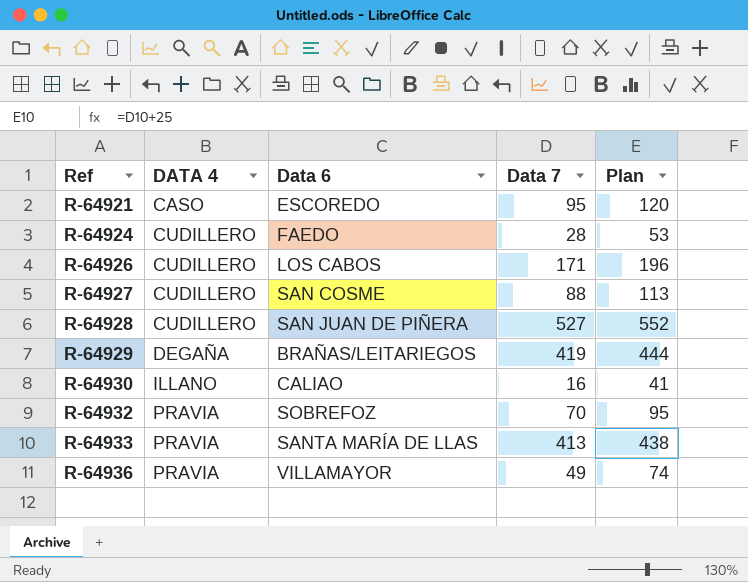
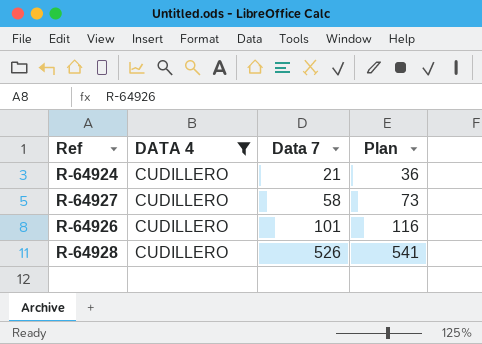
filter: none -> DATA 4 = CUDILLERO
row order: Ref ascending -> Data 7 ascending
column Data 6 | position: 3 -> none
column Plan | formula: [Data 7] + 25 -> [Data 7] + 15
R-64924 | Data 7: 28 -> 21
R-64927 | Data 7: 88 -> 58
R-64926 | Data 7: 171 -> 101
R-64928 | Data 7: 527 -> 526

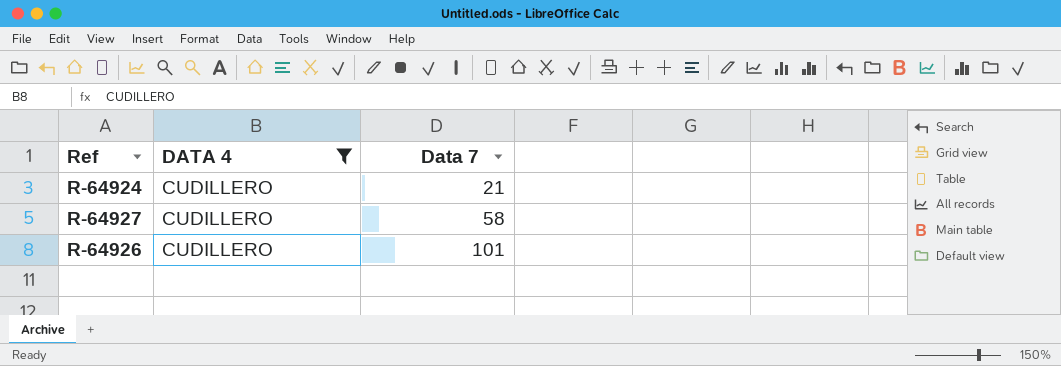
column Plan | formula: [Data 7] + 15 -> none
row R-64928: CUDILLERO | 526 | 541 -> none

